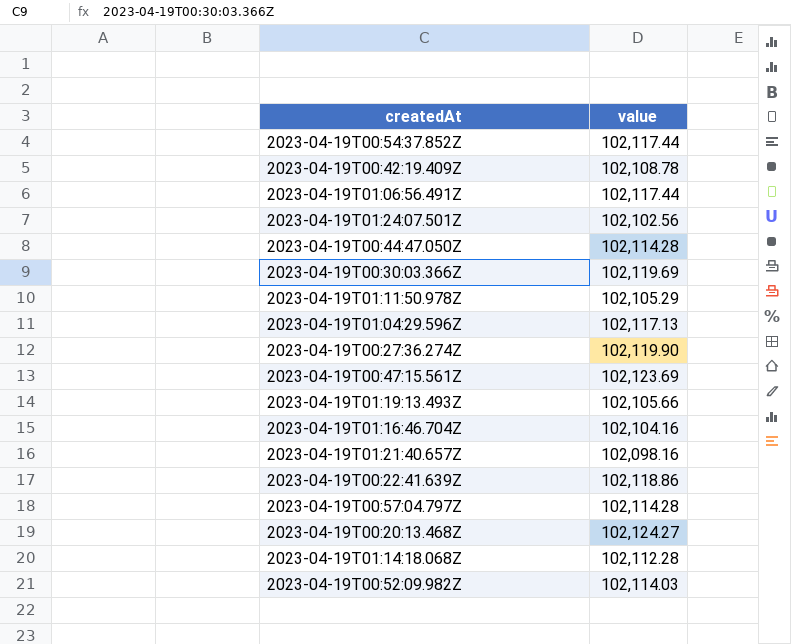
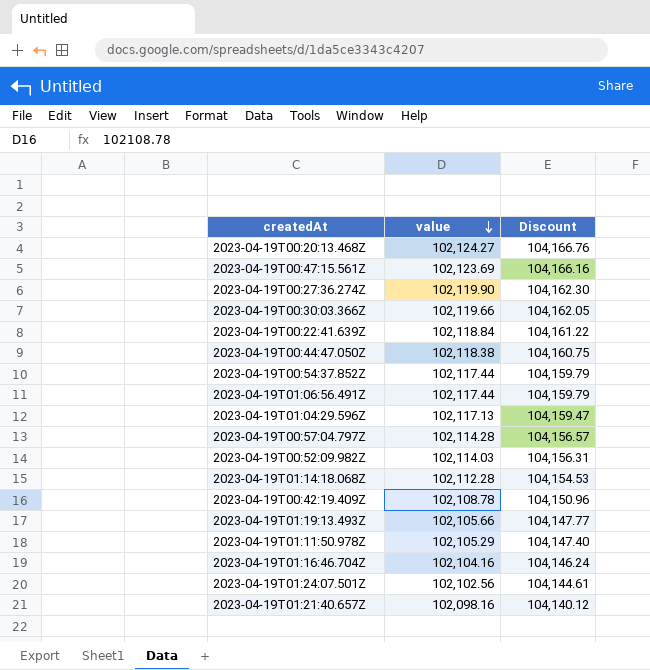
row order: none -> value descending
column Discount | formula: none -> [value] * 1.02
2023-04-19T00:30:03.366Z | value: 102,119.69 -> 102,119.66
2023-04-19T00:22:41.639Z | value: 102,118.86 -> 102,118.84
2023-04-19T00:44:47.050Z | value: 102,114.28 -> 102,118.38

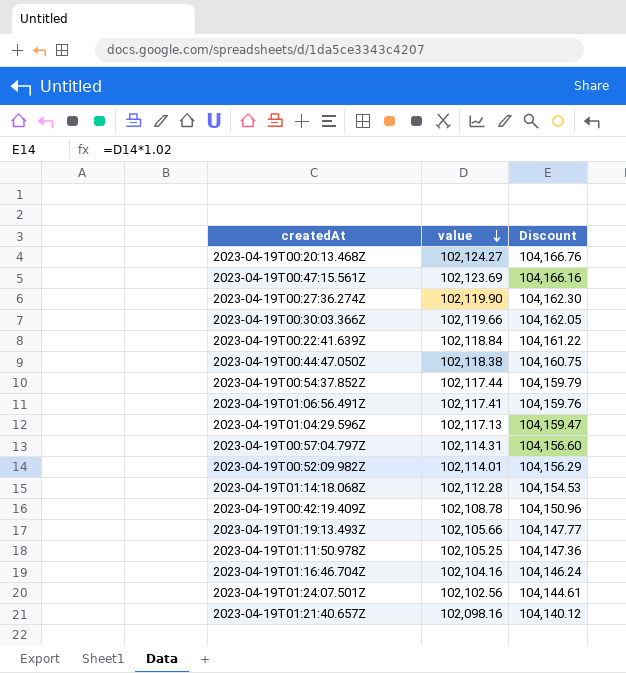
2023-04-19T01:06:56.491Z | value: 102,117.44 -> 102,117.41
2023-04-19T01:06:56.491Z | Discount: 104,159.79 -> 104,159.76
2023-04-19T00:57:04.797Z | value: 102,114.28 -> 102,114.31
2023-04-19T00:57:04.797Z | Discount: 104,156.57 -> 104,156.60
2023-04-19T00:52:09.982Z | value: 102,114.03 -> 102,114.01
2023-04-19T00:52:09.982Z | Discount: 104,156.31 -> 104,156.29
2023-04-19T01:11:50.978Z | value: 102,105.29 -> 102,105.25
2023-04-19T01:11:50.978Z | Discount: 104,147.40 -> 104,147.36

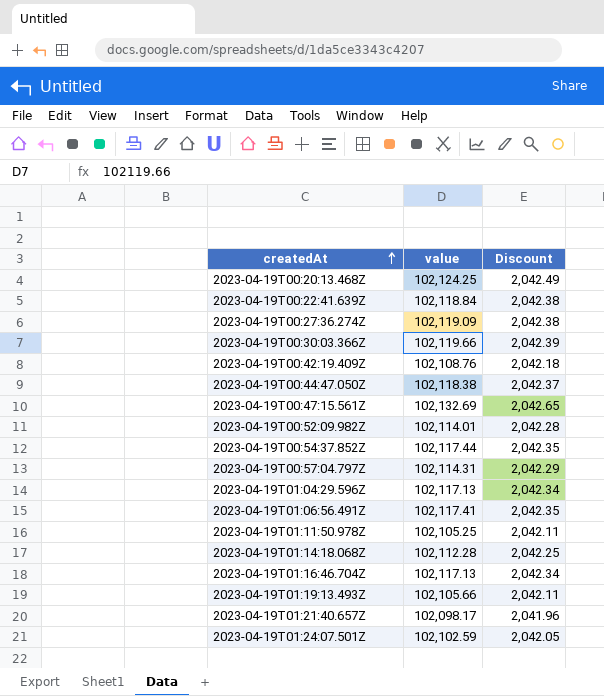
row order: value descending -> createdAt ascending
column Discount | formula: [value] * 1.02 -> [value] * 0.02
2023-04-19T00:20:13.468Z | value: 102,124.27 -> 102,124.25
2023-04-19T00:27:36.274Z | value: 102,119.90 -> 102,119.09
2023-04-19T00:42:19.409Z | value: 102,108.78 -> 102,108.76
2023-04-19T00:47:15.561Z | value: 102,123.69 -> 102,132.69
2023-04-19T01:16:46.704Z | value: 102,104.16 -> 102,117.13
2023-04-19T01:21:40.657Z | value: 102,098.16 -> 102,098.17
2023-04-19T01:24:07.501Z | value: 102,102.56 -> 102,102.59

